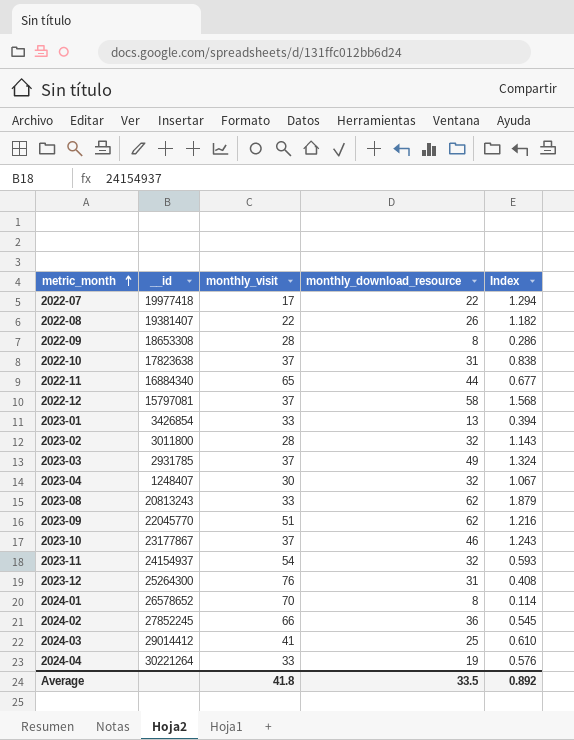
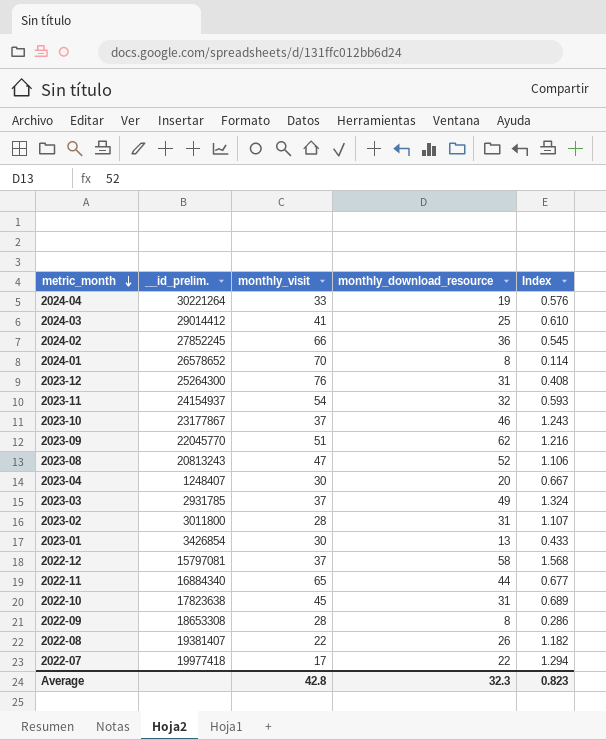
row order: metric_month ascending -> metric_month descending
column name: __id -> __id_prelim.
2023-08 | monthly_visit: 33 -> 47
2023-08 | monthly_download_resource: 62 -> 52
2023-08 | Index: 1.879 -> 1.106
2023-04 | monthly_download_resource: 32 -> 20
2023-04 | Index: 1.067 -> 0.667
2023-02 | monthly_download_resource: 32 -> 31
2023-02 | Index: 1.143 -> 1.107
2023-01 | monthly_visit: 33 -> 30
2023-01 | Index: 0.394 -> 0.433
2022-10 | monthly_visit: 37 -> 45
2022-10 | Index: 0.838 -> 0.689
Average | monthly_visit: 41.8 -> 42.8
Average | monthly_download_resource: 33.5 -> 32.3
Average | Index: 0.892 -> 0.823

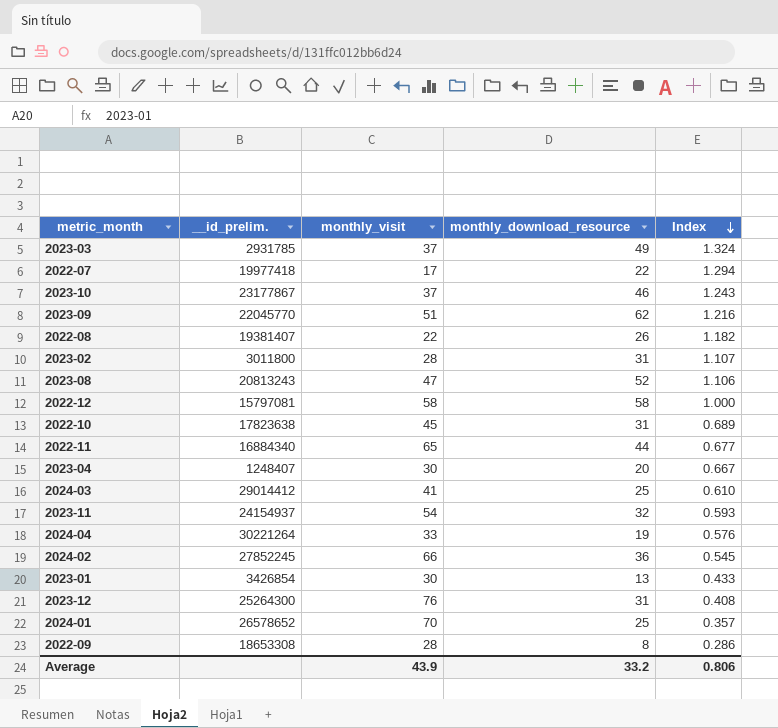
row order: metric_month descending -> Index descending
2022-12 | monthly_visit: 37 -> 58
2022-12 | Index: 1.568 -> 1.000
2024-01 | monthly_download_resource: 8 -> 25
2024-01 | Index: 0.114 -> 0.357
Average | monthly_visit: 42.8 -> 43.9
Average | monthly_download_resource: 32.3 -> 33.2
Average | Index: 0.823 -> 0.806

